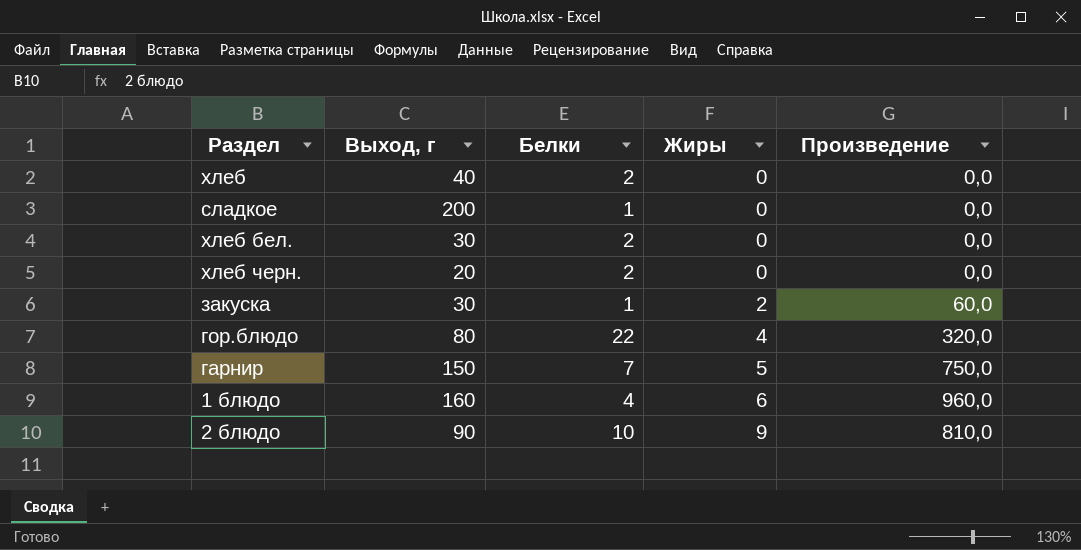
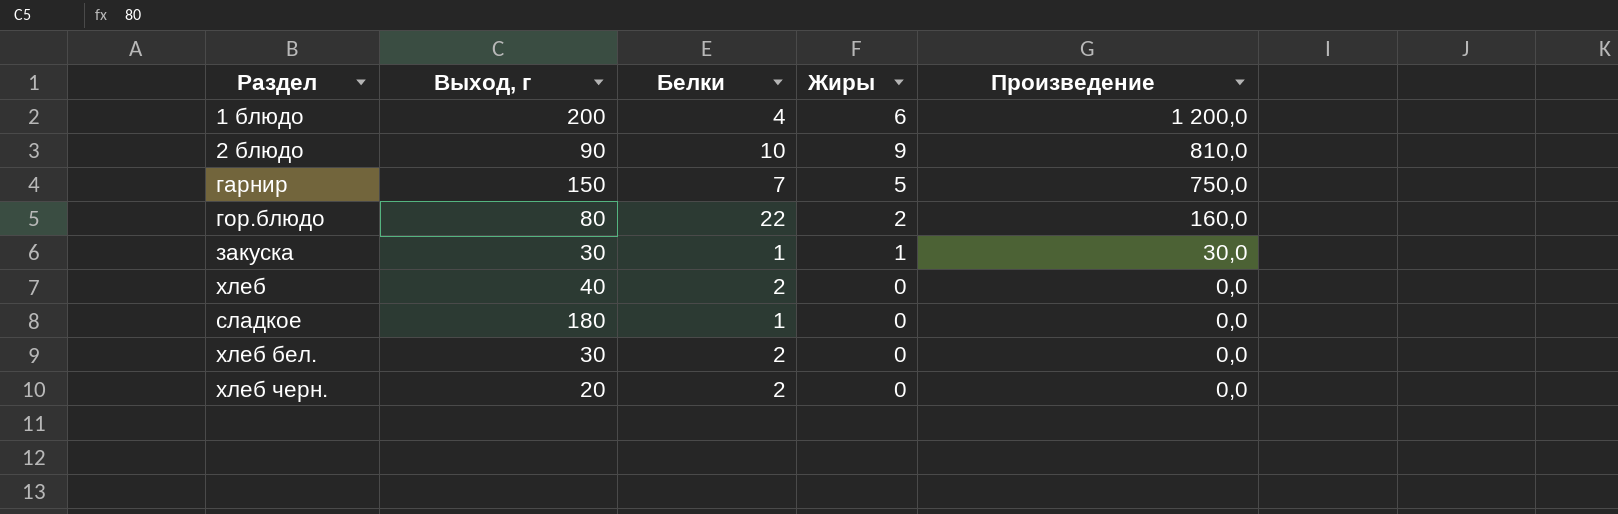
row order: Жиры ascending -> Произведение descending
1 блюдо | Выход, г: 160 -> 200
1 блюдо | Произведение: 960,0 -> 1 200,0
гор.блюдо | Жиры: 4 -> 2
гор.блюдо | Произведение: 320,0 -> 160,0
закуска | Жиры: 2 -> 1
закуска | Произведение: 60,0 -> 30,0
сладкое | Выход, г: 200 -> 180

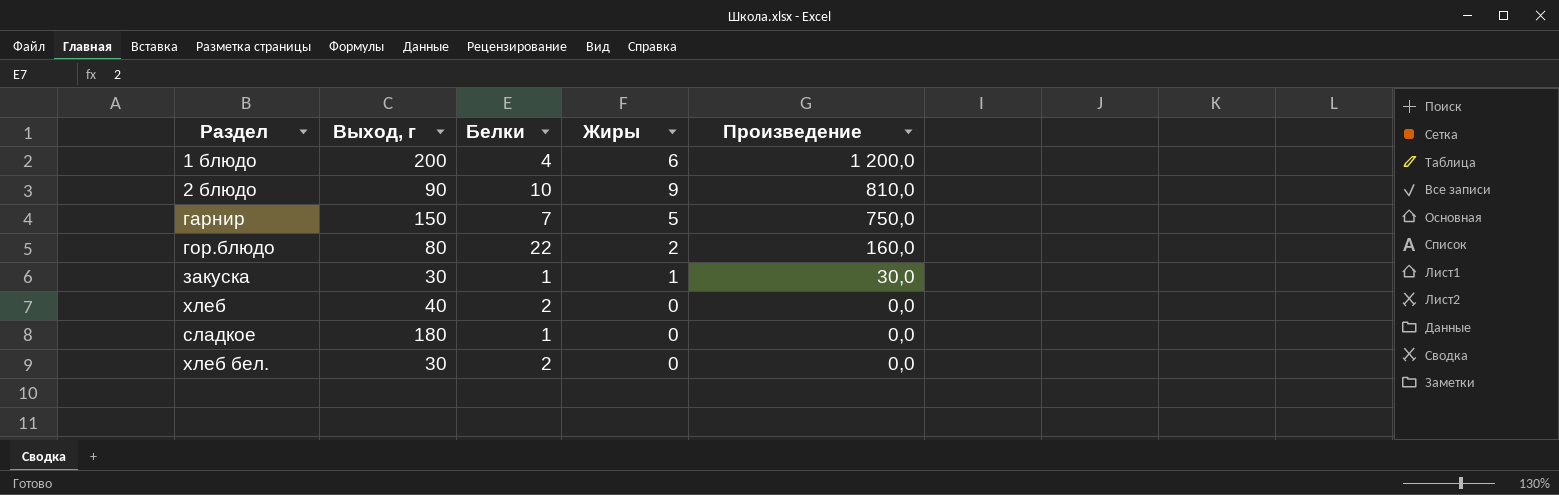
row хлеб черн.: 20 | 2 | 0 | 0,0 -> none

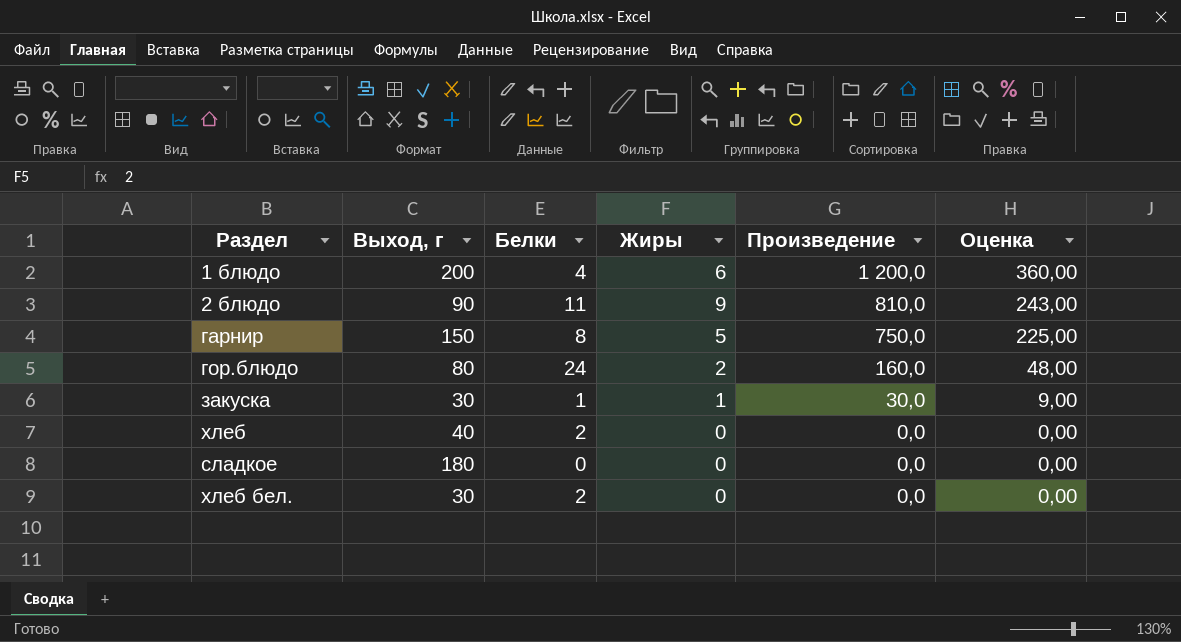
column Оценка | formula: none -> [Произведение] * 0,3
2 блюдо | Белки: 10 -> 11
гарнир | Белки: 7 -> 8
гор.блюдо | Белки: 22 -> 24
сладкое | Белки: 1 -> 0

